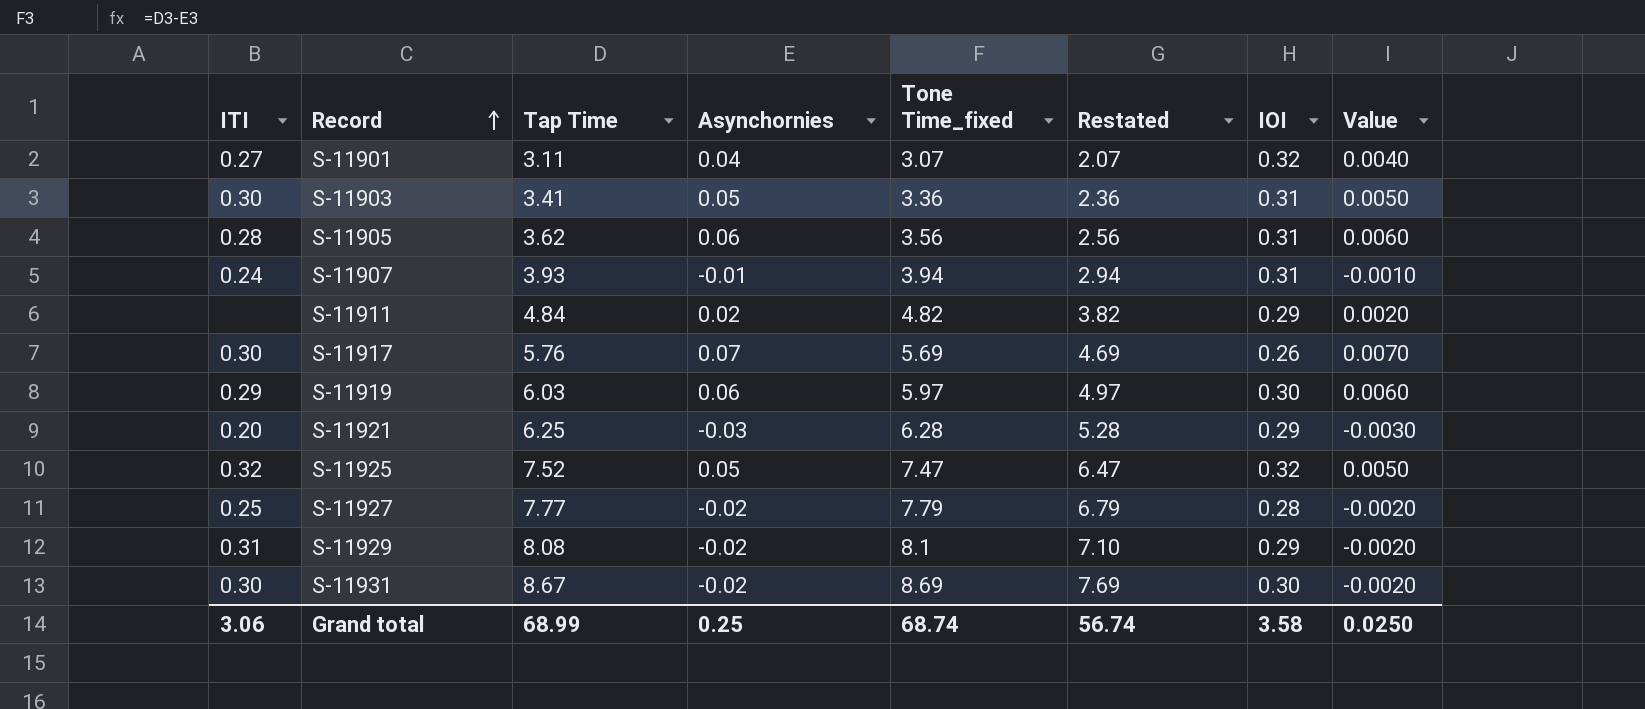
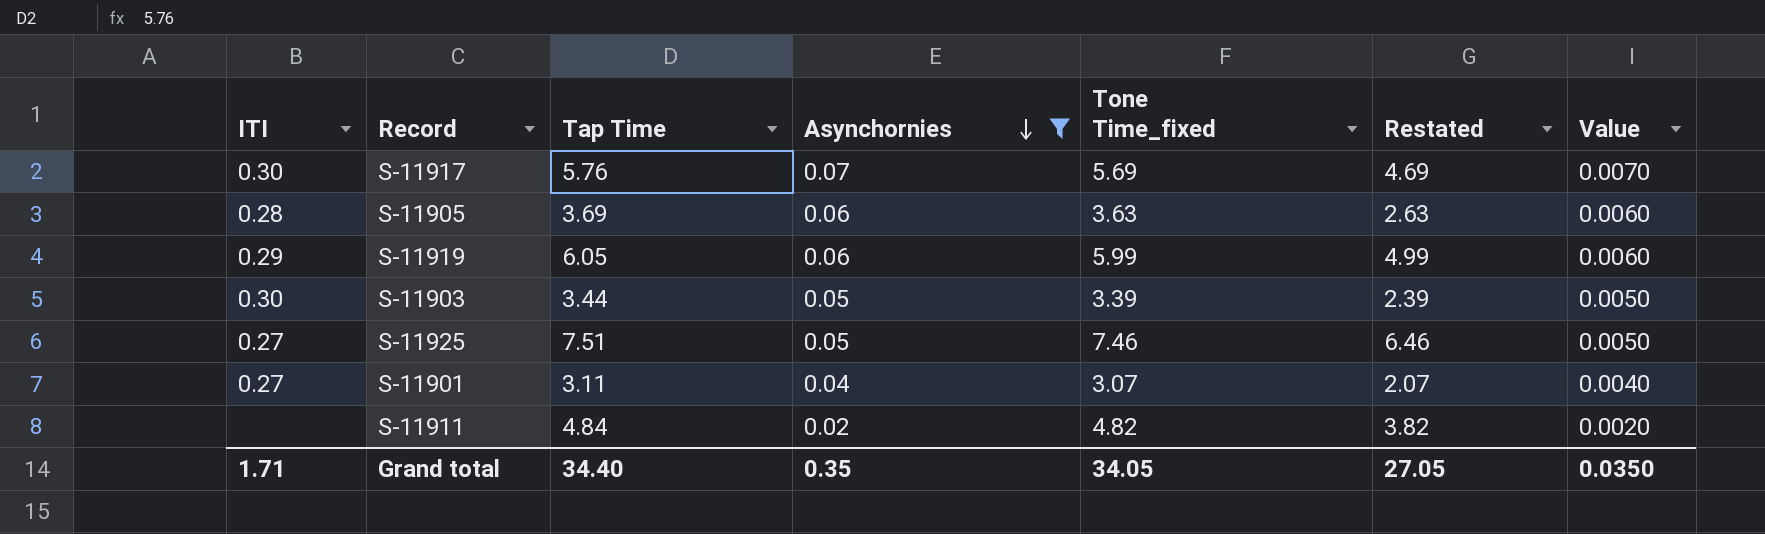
filter: none -> Asynchornies >= 0.02
row order: Record ascending -> Asynchornies descending
column IOI | position: 7 -> none
S-11905 | Tap Time: 3.62 -> 3.69
S-11905 | Tone Time_fixed: 3.56 -> 3.63
S-11905 | Restated: 2.56 -> 2.63
S-11919 | Tap Time: 6.03 -> 6.05
S-11919 | Tone Time_fixed: 5.97 -> 5.99
S-11919 | Restated: 4.97 -> 4.99
S-11903 | Tap Time: 3.41 -> 3.44
S-11903 | Tone Time_fixed: 3.36 -> 3.39
S-11903 | Restated: 2.36 -> 2.39
S-11925 | ITI: 0.32 -> 0.27
S-11925 | Tap Time: 7.52 -> 7.51
S-11925 | Tone Time_fixed: 7.47 -> 7.46
S-11925 | Restated: 6.47 -> 6.46
Grand total | ITI: 3.06 -> 1.71
Grand total | Tap Time: 68.99 -> 34.40
Grand total | Asynchornies: 0.25 -> 0.35
Grand total | Tone Time_fixed: 68.74 -> 34.05
Grand total | Restated: 56.74 -> 27.05
Grand total | Value: 0.0250 -> 0.0350

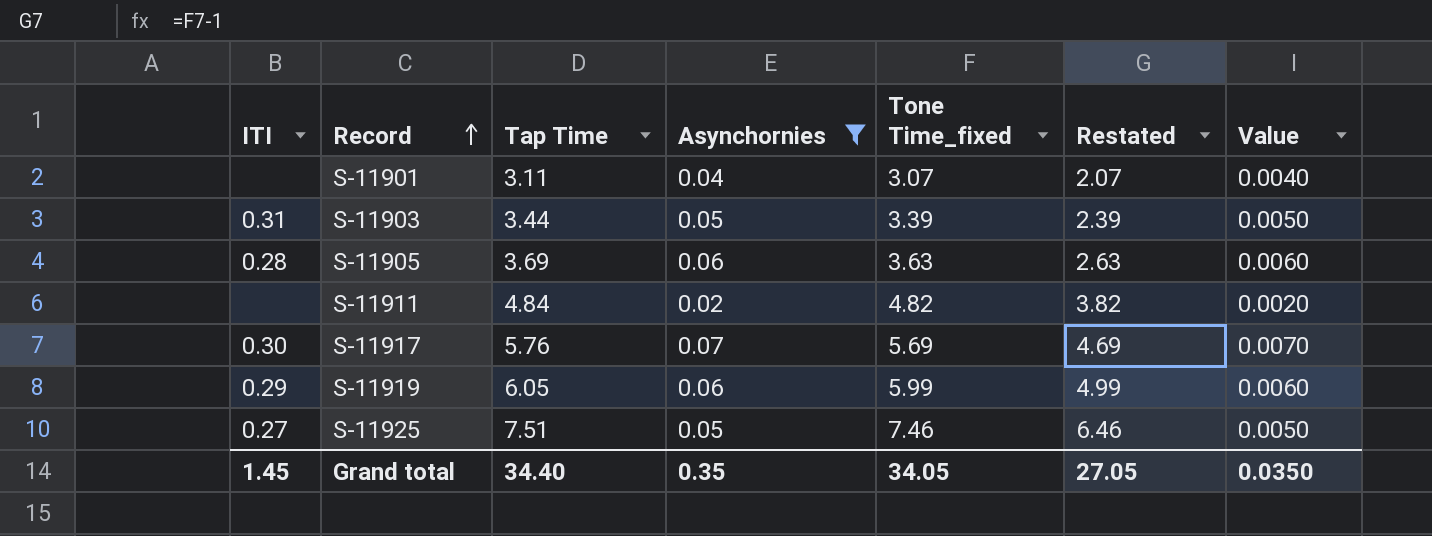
row order: Asynchornies descending -> Record ascending
S-11901 | ITI: 0.27 -> none
S-11903 | ITI: 0.30 -> 0.31
Grand total | ITI: 1.71 -> 1.45

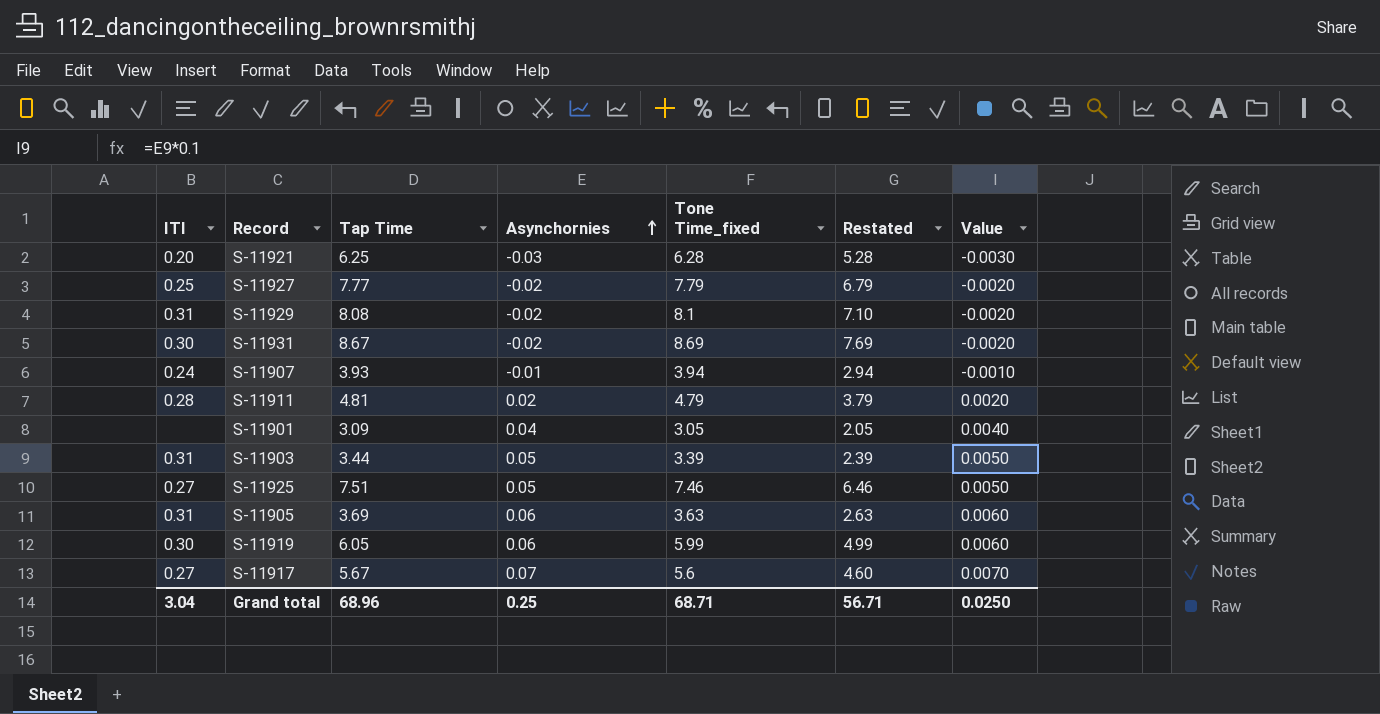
filter: Asynchornies >= 0.02 -> none
row order: Record ascending -> Asynchornies ascending
S-11911 | ITI: none -> 0.28
S-11911 | Tap Time: 4.84 -> 4.81
S-11911 | Tone Time_fixed: 4.82 -> 4.79
S-11911 | Restated: 3.82 -> 3.79
S-11901 | Tap Time: 3.11 -> 3.09
S-11901 | Tone Time_fixed: 3.07 -> 3.05
S-11901 | Restated: 2.07 -> 2.05
S-11905 | ITI: 0.28 -> 0.31
S-11919 | ITI: 0.29 -> 0.30
S-11917 | ITI: 0.30 -> 0.27
S-11917 | Tap Time: 5.76 -> 5.67
S-11917 | Tone Time_fixed: 5.69 -> 5.6
S-11917 | Restated: 4.69 -> 4.60
Grand total | ITI: 1.45 -> 3.04
Grand total | Tap Time: 34.40 -> 68.96
Grand total | Asynchornies: 0.35 -> 0.25
Grand total | Tone Time_fixed: 34.05 -> 68.71
Grand total | Restated: 27.05 -> 56.71
Grand total | Value: 0.0350 -> 0.0250

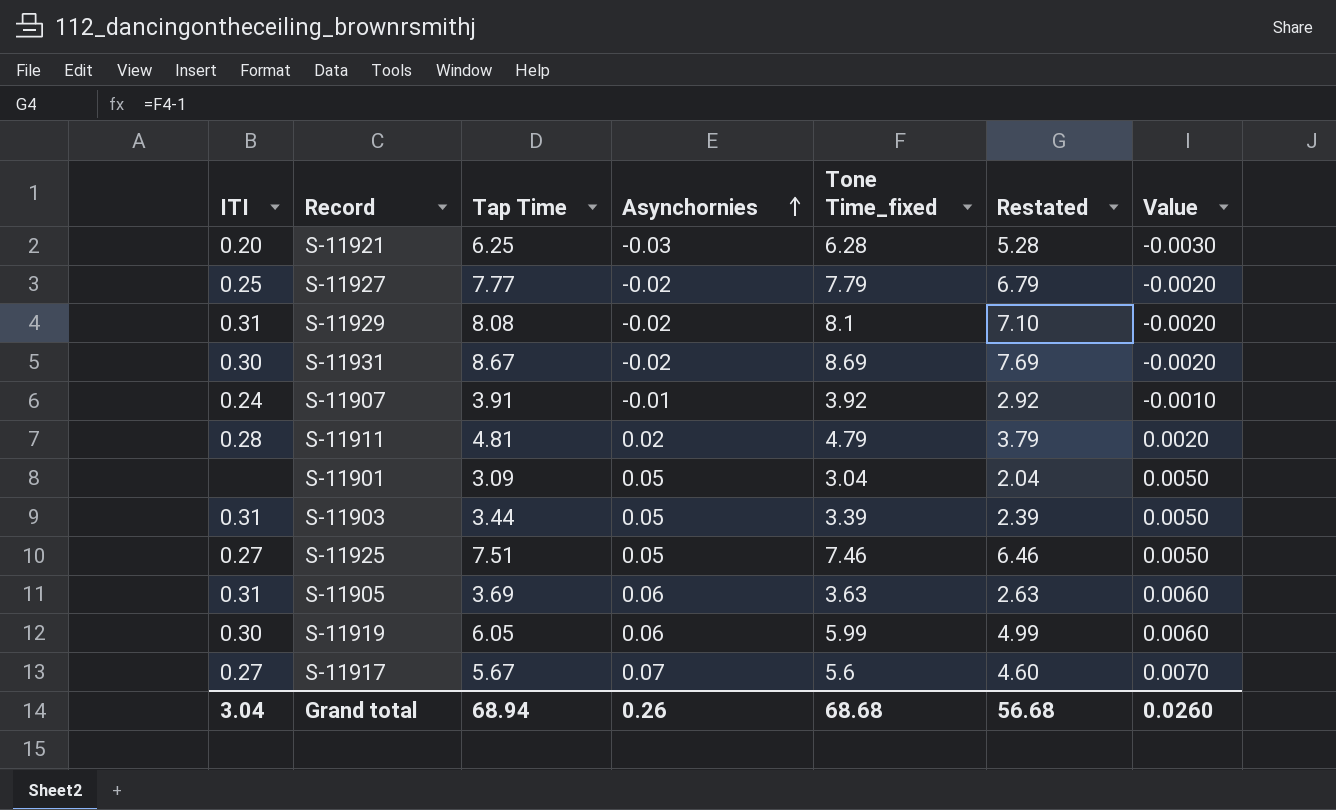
S-11907 | Tap Time: 3.93 -> 3.91
S-11907 | Tone Time_fixed: 3.94 -> 3.92
S-11907 | Restated: 2.94 -> 2.92
S-11901 | Asynchornies: 0.04 -> 0.05
S-11901 | Tone Time_fixed: 3.05 -> 3.04
S-11901 | Restated: 2.05 -> 2.04
S-11901 | Value: 0.0040 -> 0.0050
Grand total | Tap Time: 68.96 -> 68.94
Grand total | Asynchornies: 0.25 -> 0.26
Grand total | Tone Time_fixed: 68.71 -> 68.68
Grand total | Restated: 56.71 -> 56.68
Grand total | Value: 0.0250 -> 0.0260

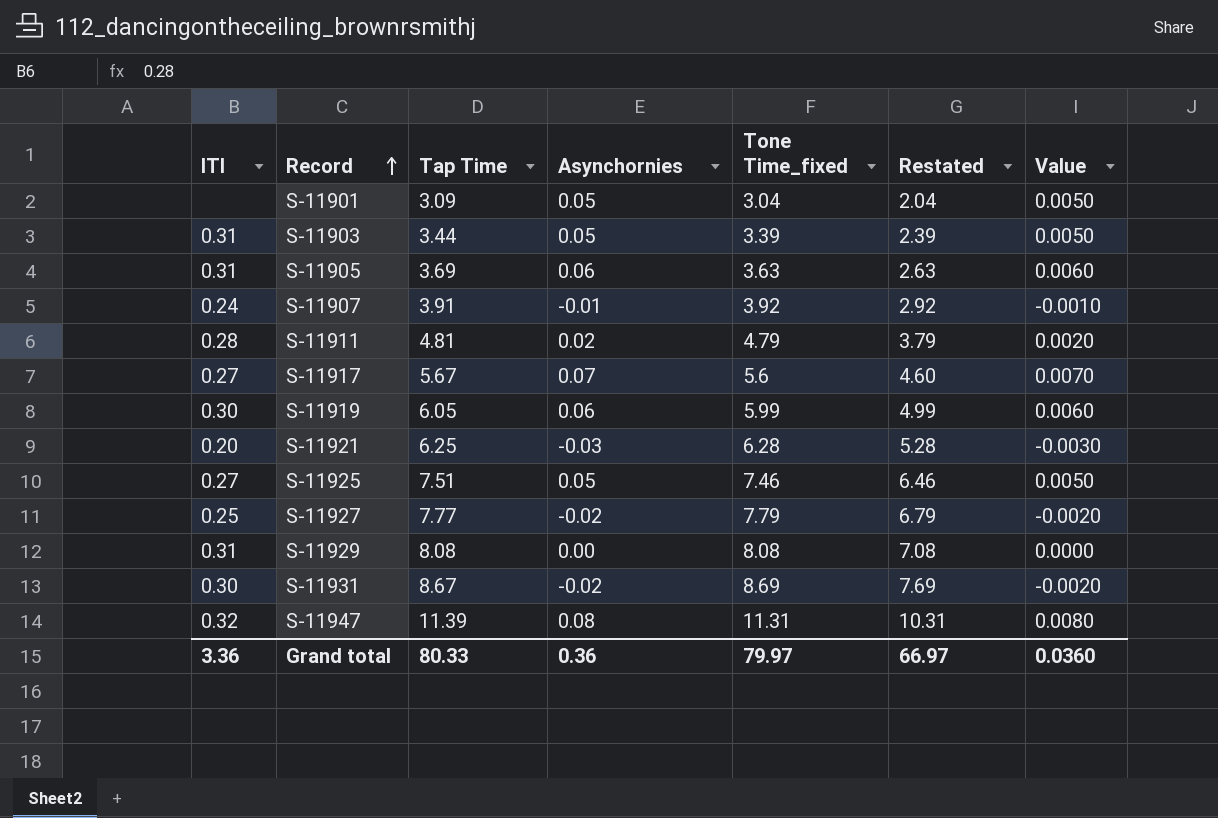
row order: Asynchornies ascending -> Record ascending
S-11929 | Asynchornies: -0.02 -> 0.00
S-11929 | Tone Time_fixed: 8.1 -> 8.08
S-11929 | Restated: 7.10 -> 7.08
S-11929 | Value: -0.0020 -> 0.0000
row S-11947: none -> 0.32 | 11.39 | 0.08 | 11.31 | 10.31 | 0.0080
Grand total | ITI: 3.04 -> 3.36
Grand total | Tap Time: 68.94 -> 80.33
Grand total | Asynchornies: 0.26 -> 0.36
Grand total | Tone Time_fixed: 68.68 -> 79.97
Grand total | Restated: 56.68 -> 66.97
Grand total | Value: 0.0260 -> 0.0360

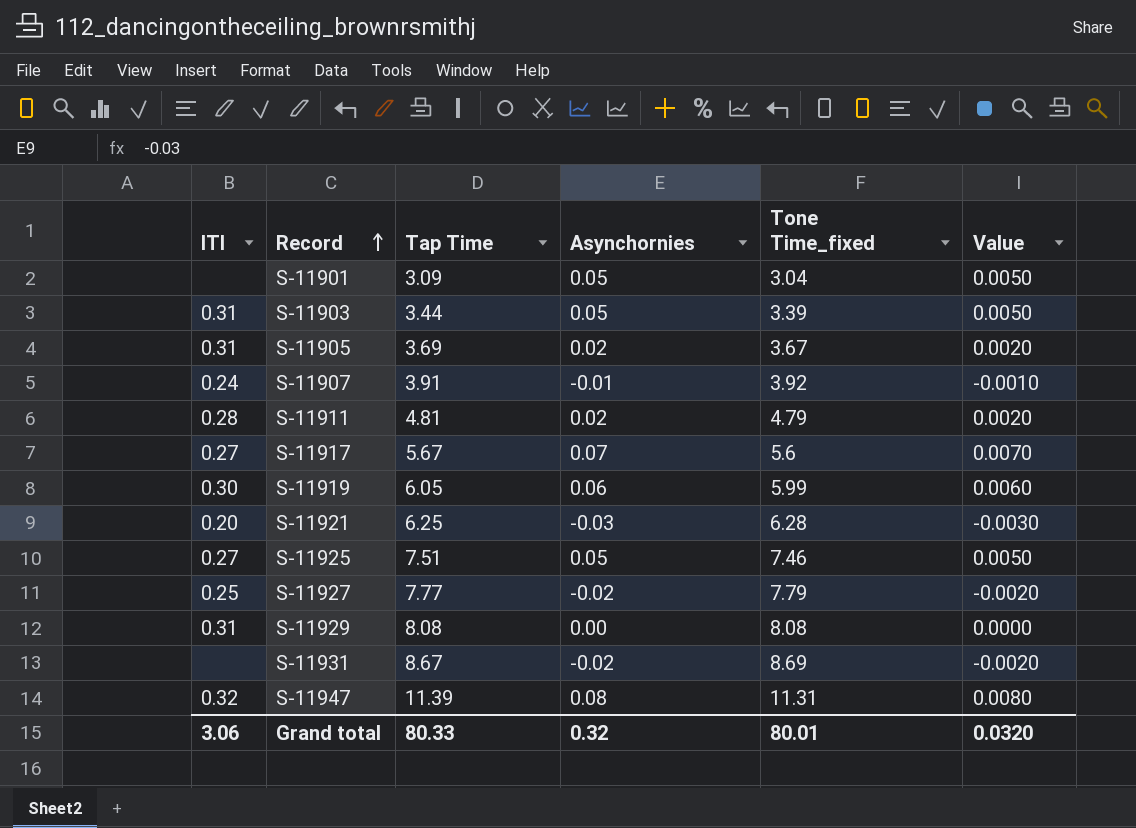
column Restated | formula: [Tone Time_fixed] - 1 -> none
S-11905 | Asynchornies: 0.06 -> 0.02
S-11905 | Tone Time_fixed: 3.63 -> 3.67
S-11905 | Value: 0.0060 -> 0.0020
S-11931 | ITI: 0.30 -> none
Grand total | ITI: 3.36 -> 3.06
Grand total | Asynchornies: 0.36 -> 0.32
Grand total | Tone Time_fixed: 79.97 -> 80.01
Grand total | Value: 0.0360 -> 0.0320

